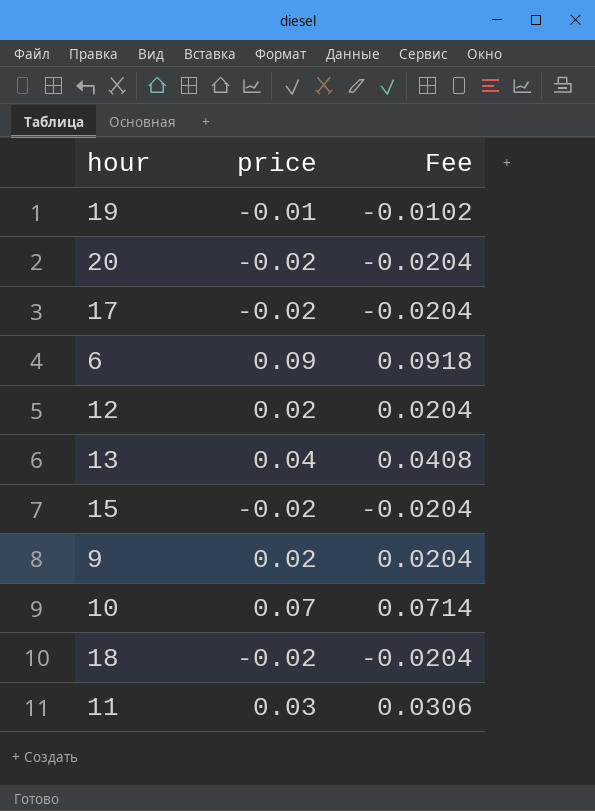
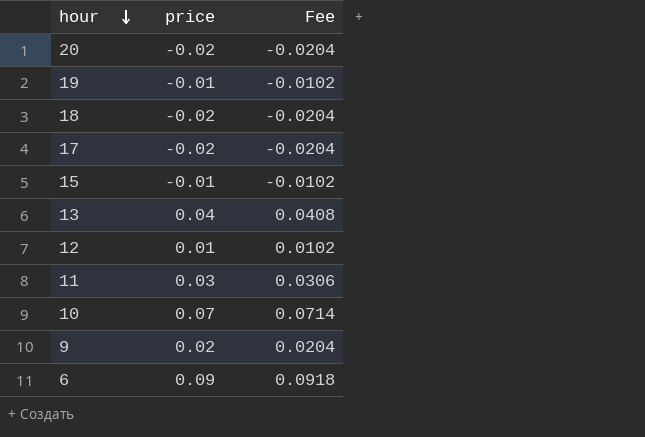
row order: none -> hour descending
15 | price: -0.02 -> -0.01
15 | Fee: -0.0204 -> -0.0102
12 | price: 0.02 -> 0.01
12 | Fee: 0.0204 -> 0.0102

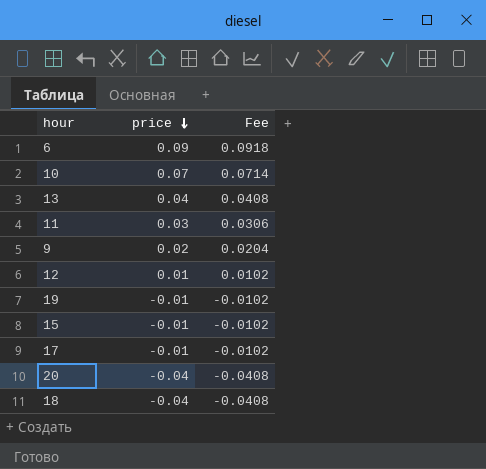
row order: hour descending -> price descending
17 | price: -0.02 -> -0.01
17 | Fee: -0.0204 -> -0.0102
20 | price: -0.02 -> -0.04
20 | Fee: -0.0204 -> -0.0408
18 | price: -0.02 -> -0.04
18 | Fee: -0.0204 -> -0.0408

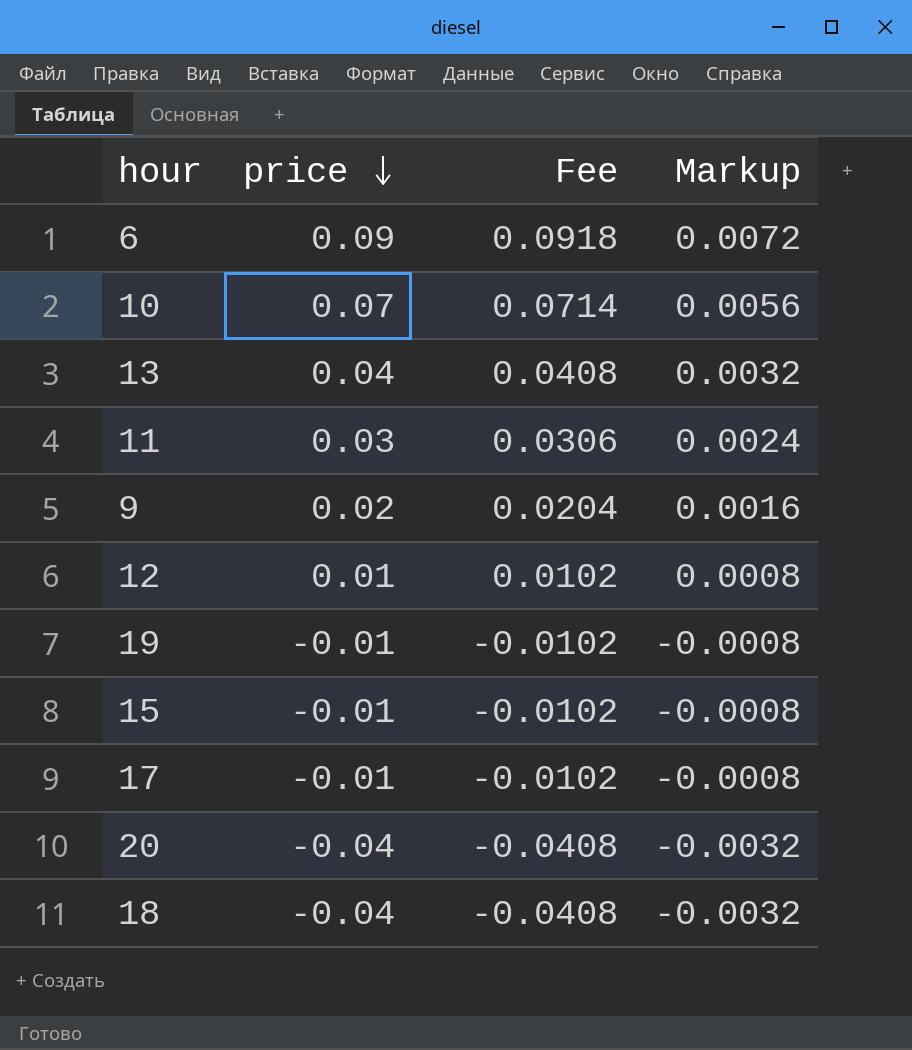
column Markup | formula: none -> [price] * 0.08

